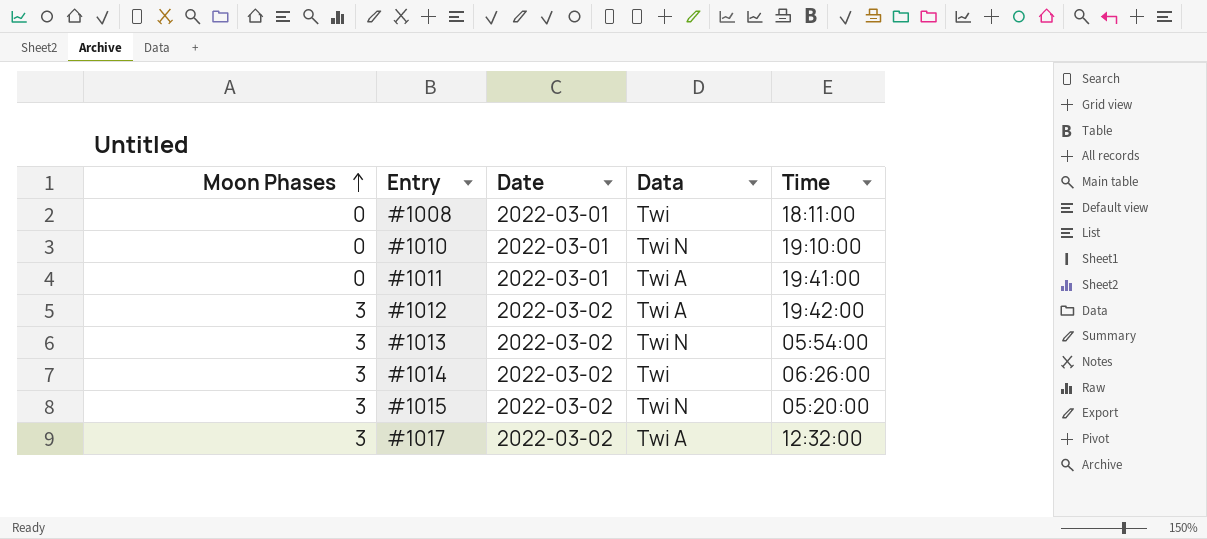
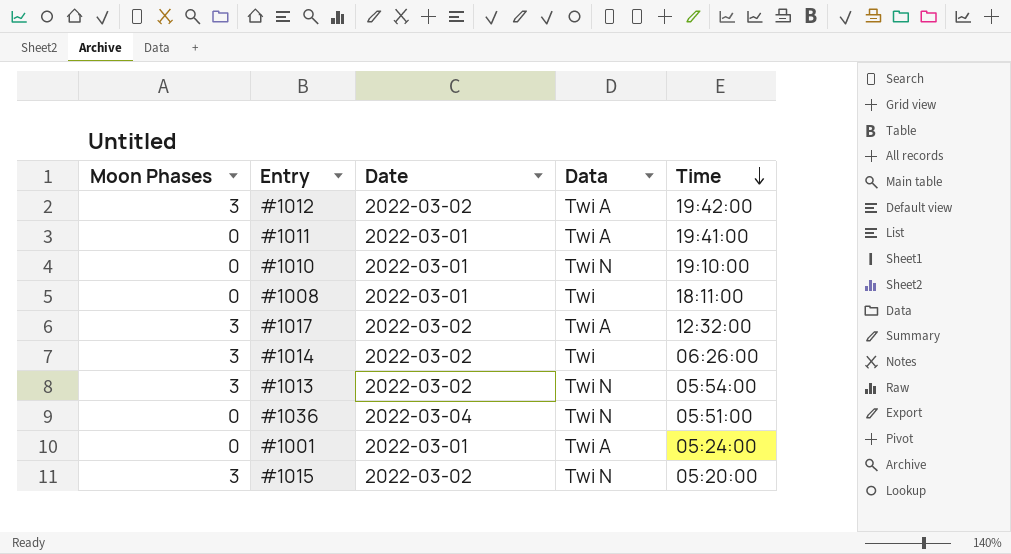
row order: Moon Phases ascending -> Time descending
row #1036: none -> 0 | 2022-03-04 | Twi N | 05:51:00
row #1001: none -> 0 | 2022-03-01 | Twi A | 05:24:00

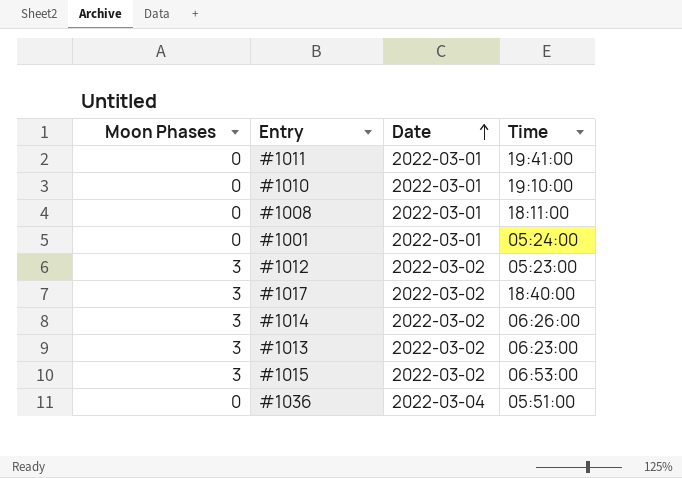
row order: Time descending -> Date ascending
column Data | position: 4 -> none
#1012 | Time: 19:42:00 -> 05:23:00
#1017 | Time: 12:32:00 -> 18:40:00
#1013 | Time: 05:54:00 -> 06:23:00
#1015 | Time: 05:20:00 -> 06:53:00

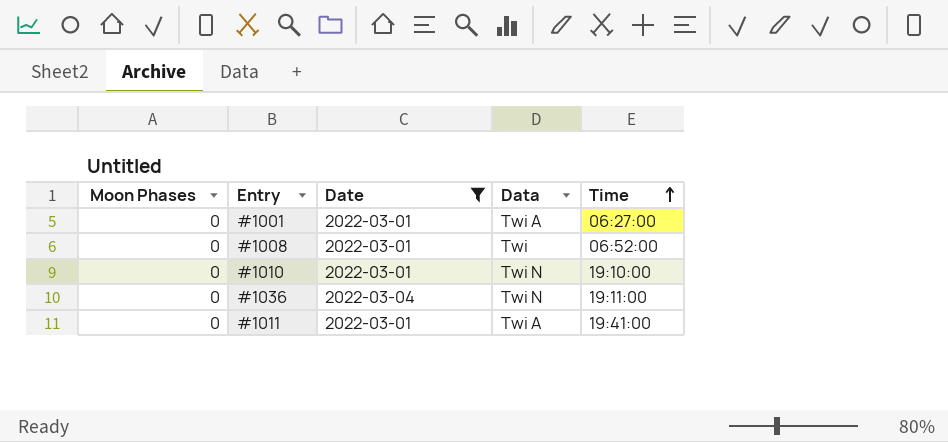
filter: none -> Date != 2022-03-02
row order: Date ascending -> Time ascending
column Data | position: none -> 4
#1001 | Time: 05:24:00 -> 06:27:00
#1008 | Time: 18:11:00 -> 06:52:00
#1036 | Time: 05:51:00 -> 19:11:00

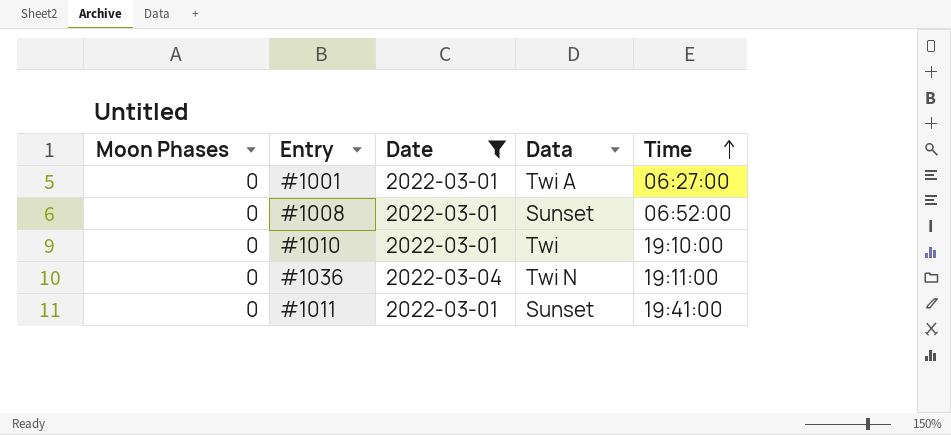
#1008 | Data: Twi -> Sunset
#1010 | Data: Twi N -> Twi
#1011 | Data: Twi A -> Sunset

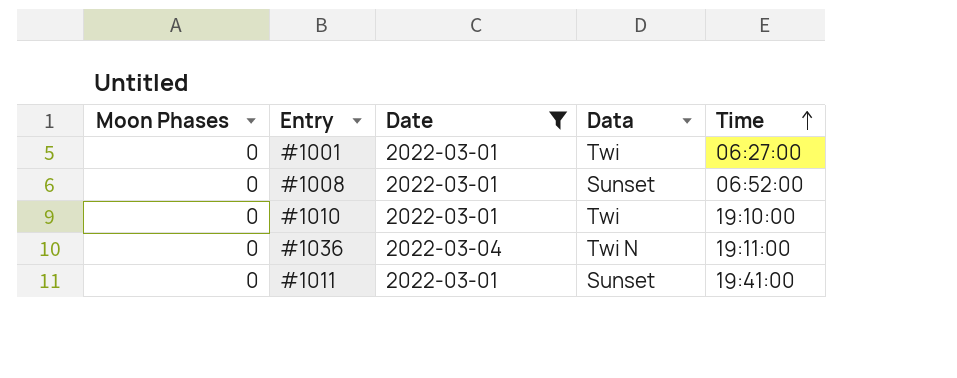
#1001 | Data: Twi A -> Twi

